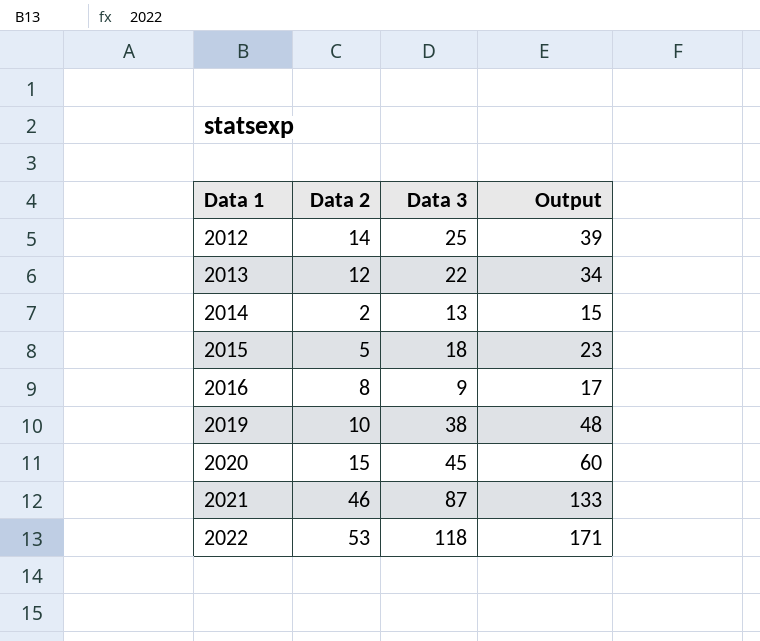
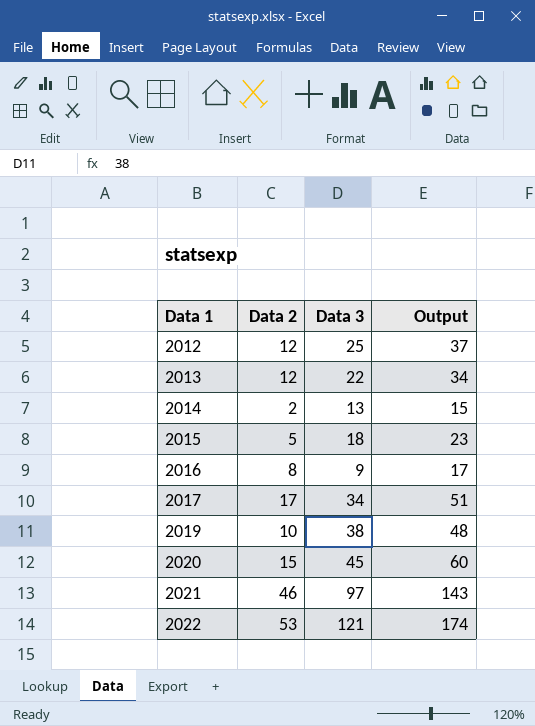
2012 | Data 2: 14 -> 12
2012 | Output: 39 -> 37
row 2017: none -> 17 | 34 | 51
2021 | Data 3: 87 -> 97
2021 | Output: 133 -> 143
2022 | Data 3: 118 -> 121
2022 | Output: 171 -> 174

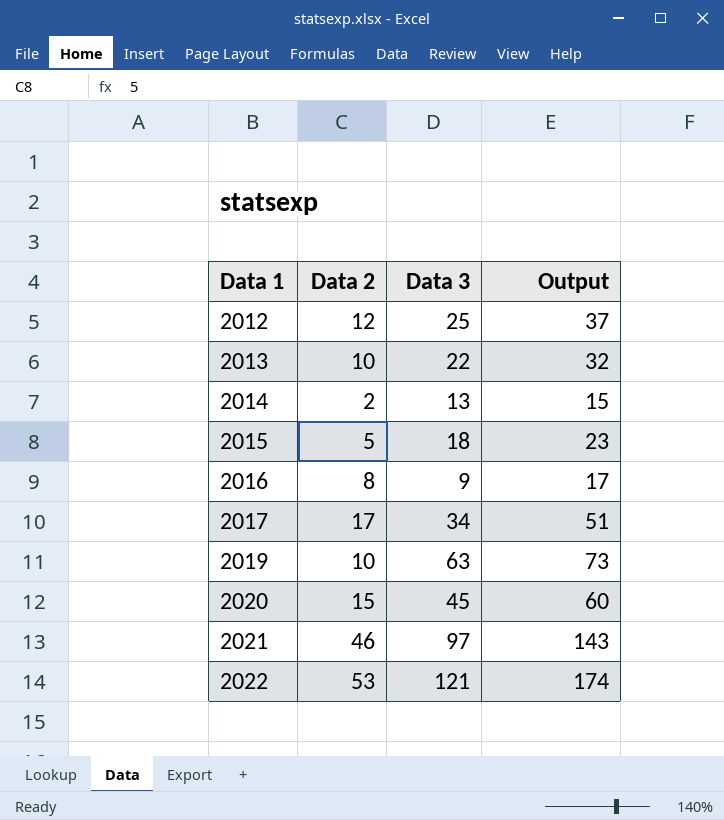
2013 | Data 2: 12 -> 10
2013 | Output: 34 -> 32
2019 | Data 3: 38 -> 63
2019 | Output: 48 -> 73

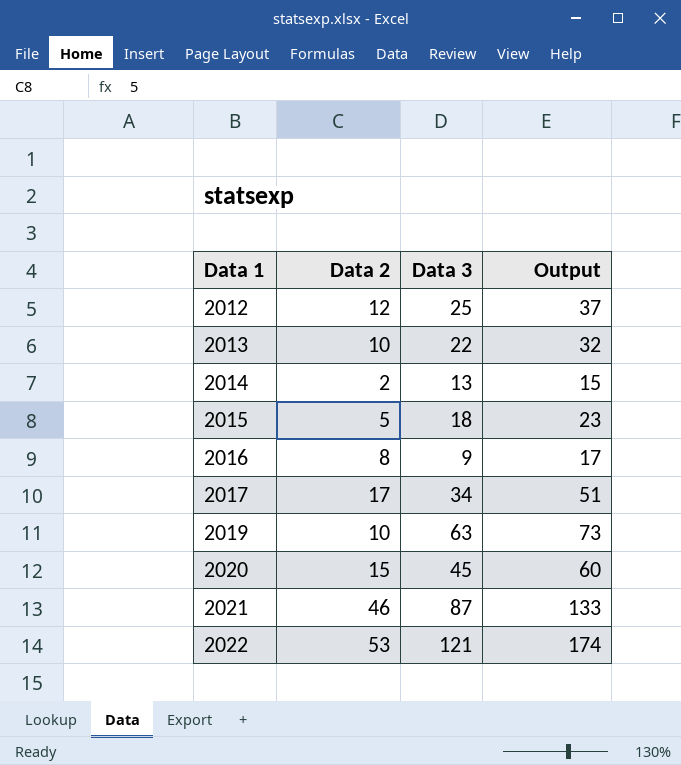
2021 | Data 3: 97 -> 87
2021 | Output: 143 -> 133

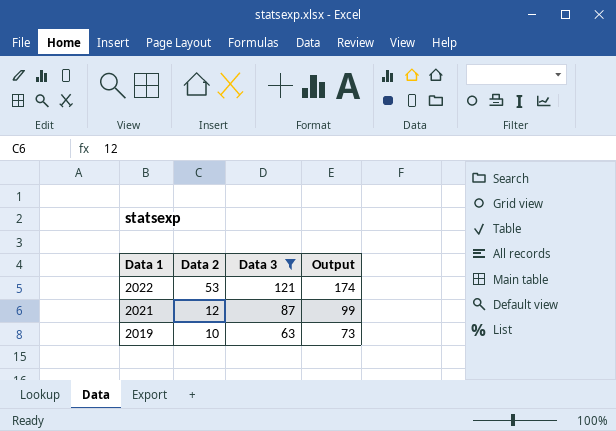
filter: none -> Data 3 >= 63
row order: Data 1 ascending -> Data 1 descending
2021 | Data 2: 46 -> 12
2021 | Output: 133 -> 99

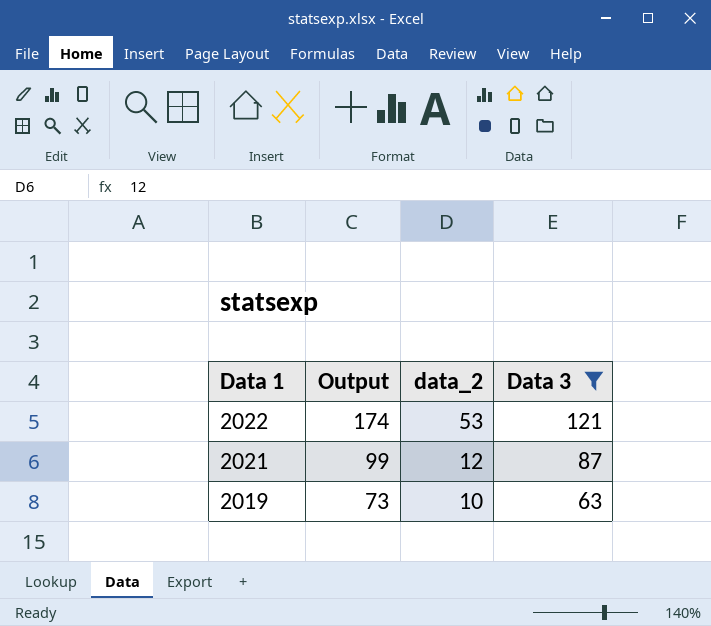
column Output | position: 4 -> 2
column name: Data 2 -> data_2

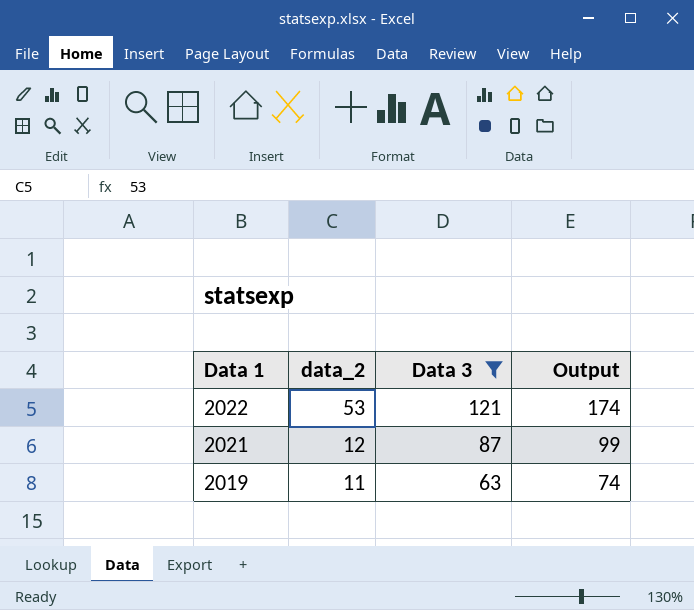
column Output | position: 2 -> 4
2019 | data_2: 10 -> 11
2019 | Output: 73 -> 74

